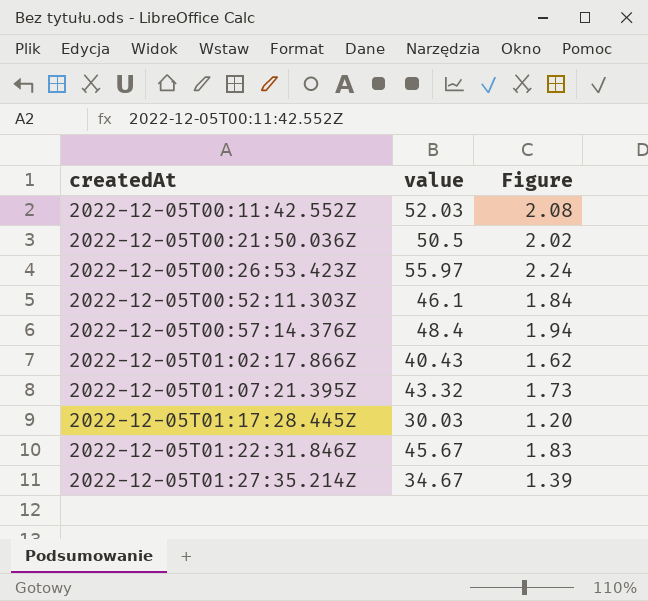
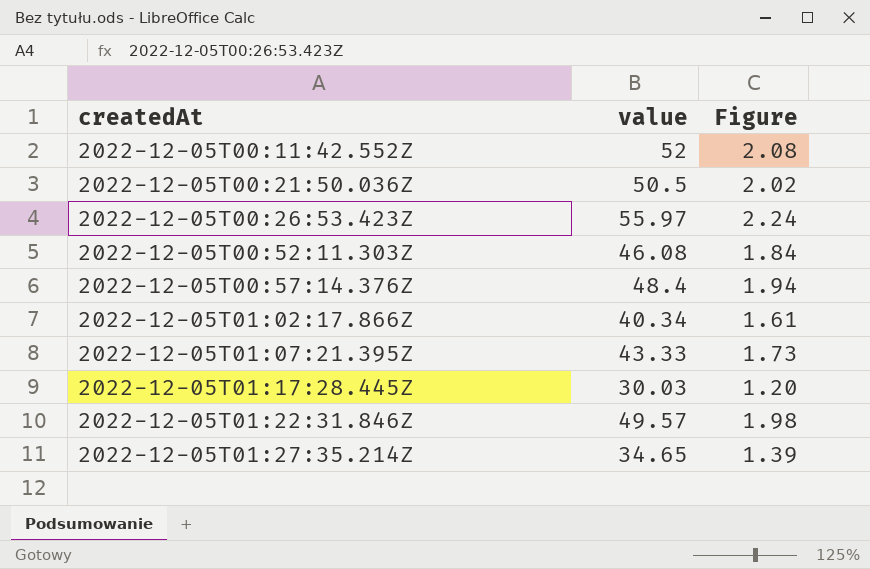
2022-12-05T00:11:42.552Z | value: 52.03 -> 52
2022-12-05T00:52:11.303Z | value: 46.1 -> 46.08
2022-12-05T01:02:17.866Z | value: 40.43 -> 40.34
2022-12-05T01:02:17.866Z | Figure: 1.62 -> 1.61
2022-12-05T01:07:21.395Z | value: 43.32 -> 43.33
2022-12-05T01:22:31.846Z | value: 45.67 -> 49.57
2022-12-05T01:22:31.846Z | Figure: 1.83 -> 1.98
2022-12-05T01:27:35.214Z | value: 34.67 -> 34.65

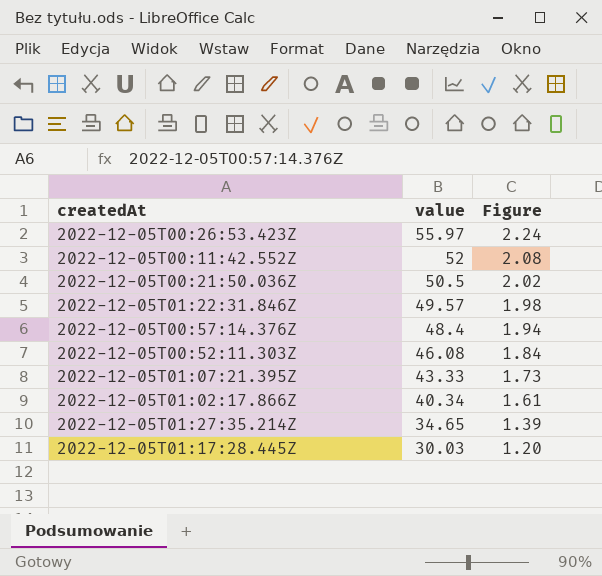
row order: createdAt ascending -> value descending

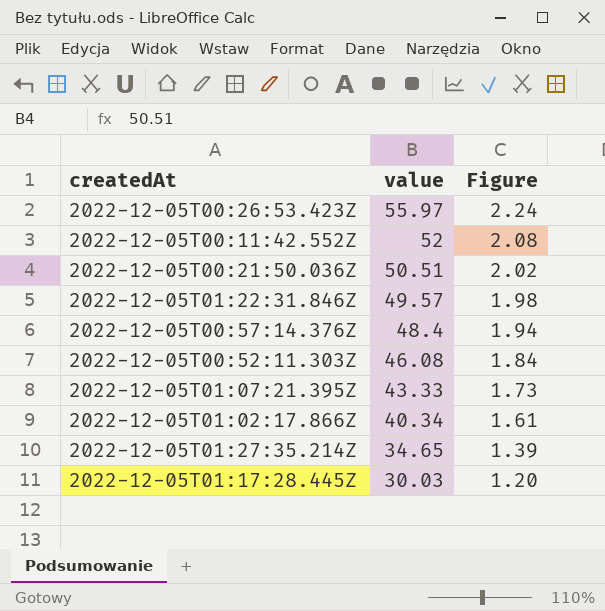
2022-12-05T00:21:50.036Z | value: 50.5 -> 50.51

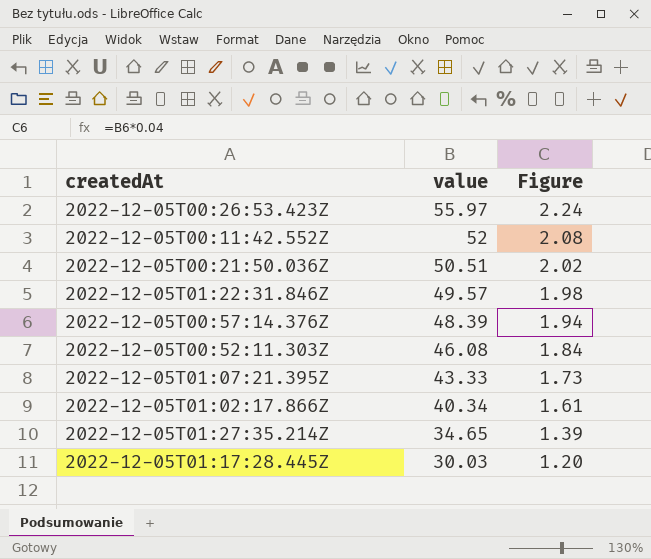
2022-12-05T00:57:14.376Z | value: 48.4 -> 48.39

